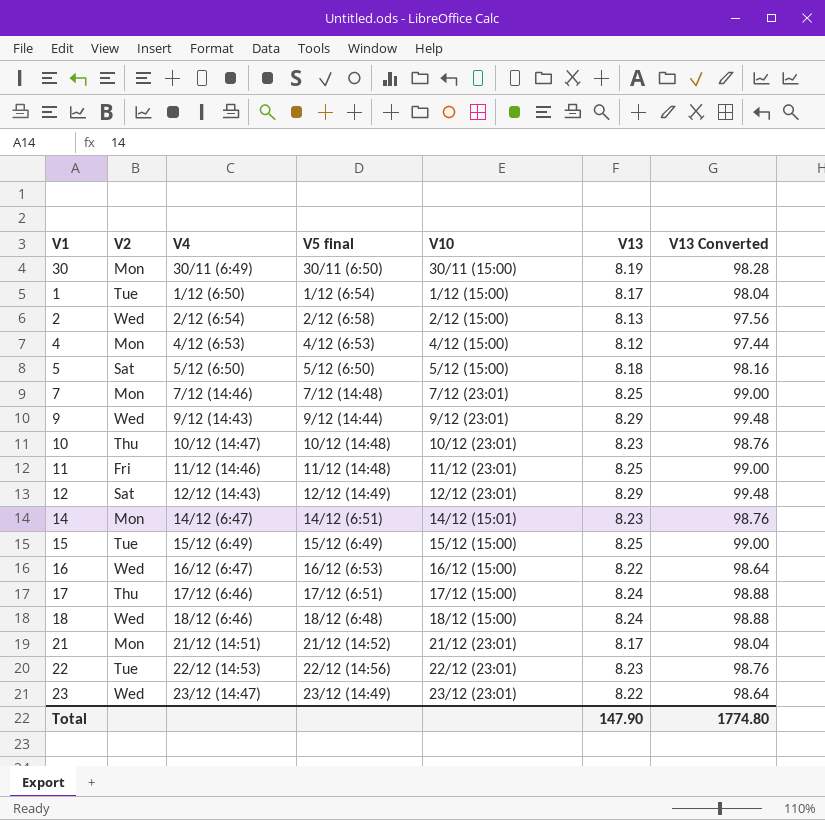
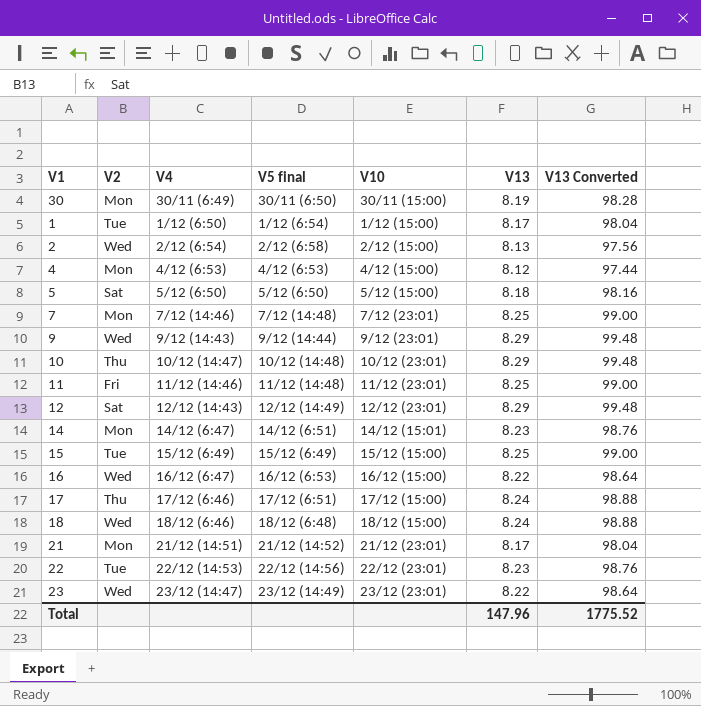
10 | V13: 8.23 -> 8.29
10 | V13 Converted: 98.76 -> 99.48
Total | V13: 147.90 -> 147.96
Total | V13 Converted: 1774.80 -> 1775.52

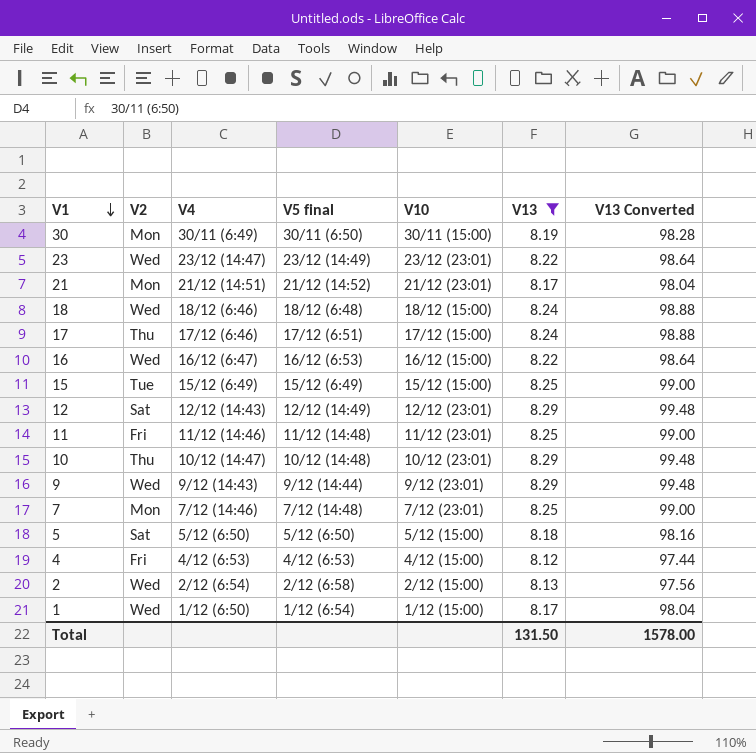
filter: none -> V13 != 8.23
row order: none -> V1 descending
4 | V2: Mon -> Fri
1 | V2: Tue -> Wed
Total | V13: 147.96 -> 131.50
Total | V13 Converted: 1775.52 -> 1578.00

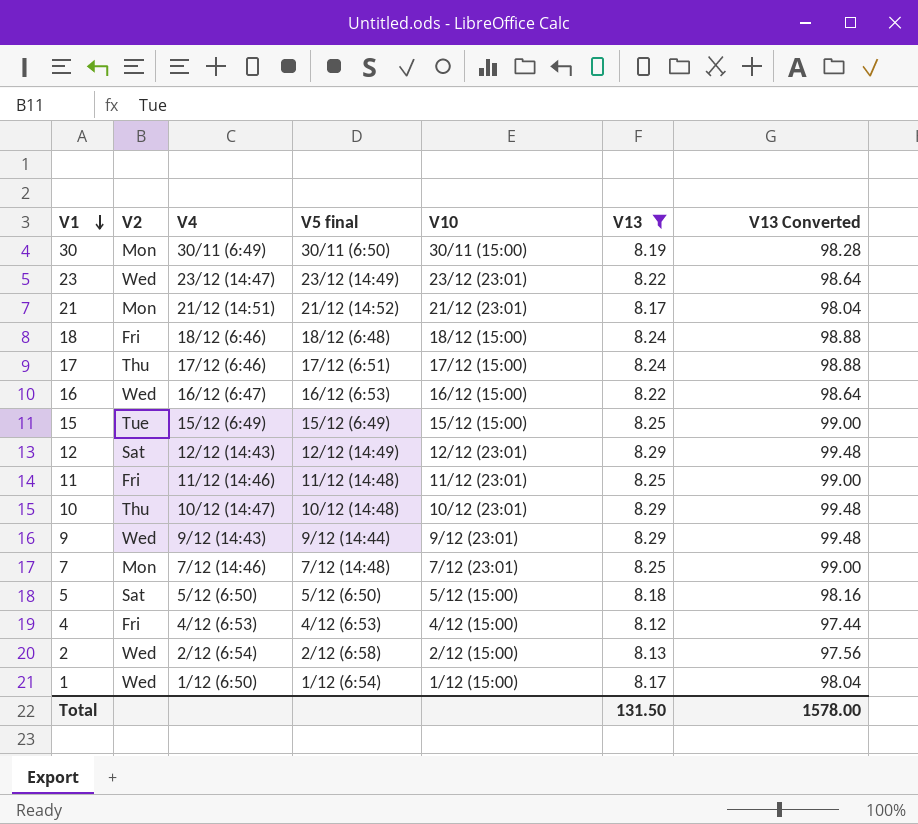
18 | V2: Wed -> Fri

